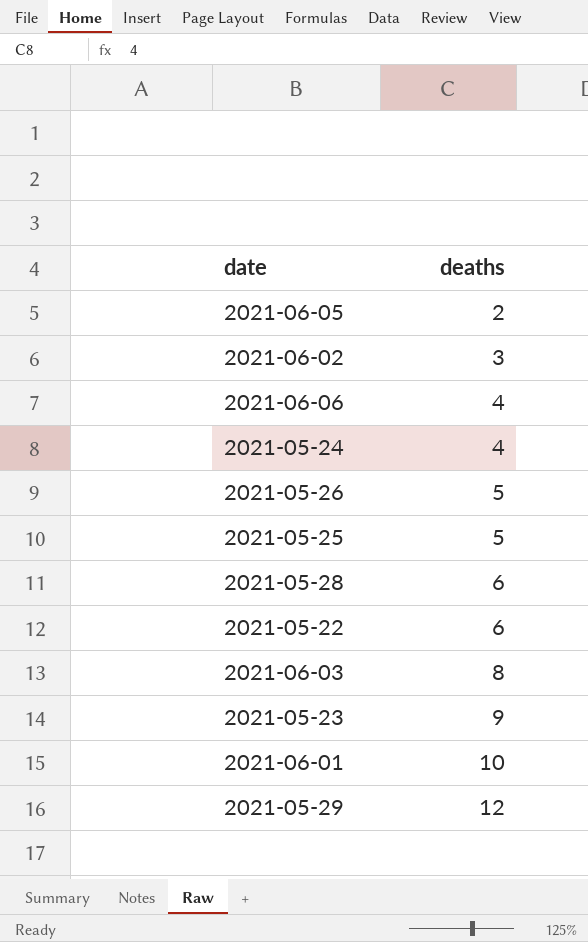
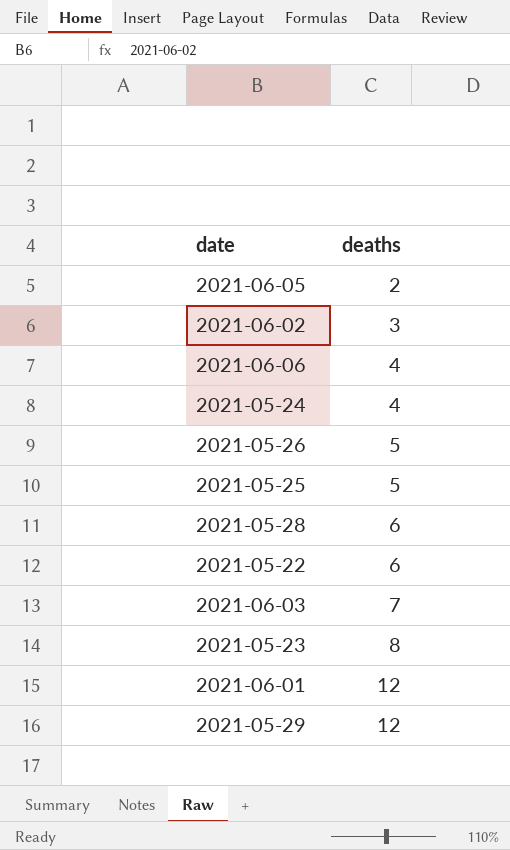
2021-06-03 | deaths: 8 -> 7
2021-05-23 | deaths: 9 -> 8
2021-06-01 | deaths: 10 -> 12

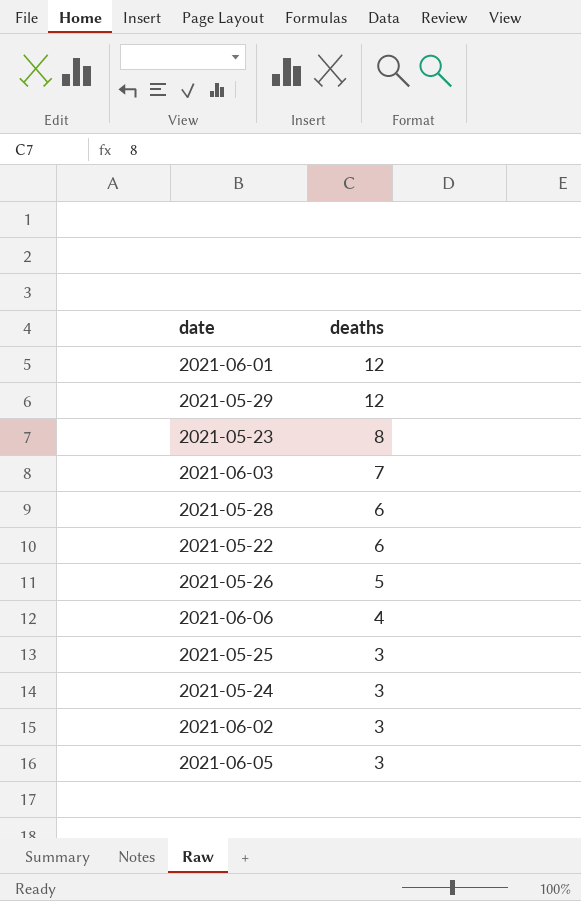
row order: deaths ascending -> deaths descending
2021-05-25 | deaths: 5 -> 3
2021-05-24 | deaths: 4 -> 3
2021-06-05 | deaths: 2 -> 3

